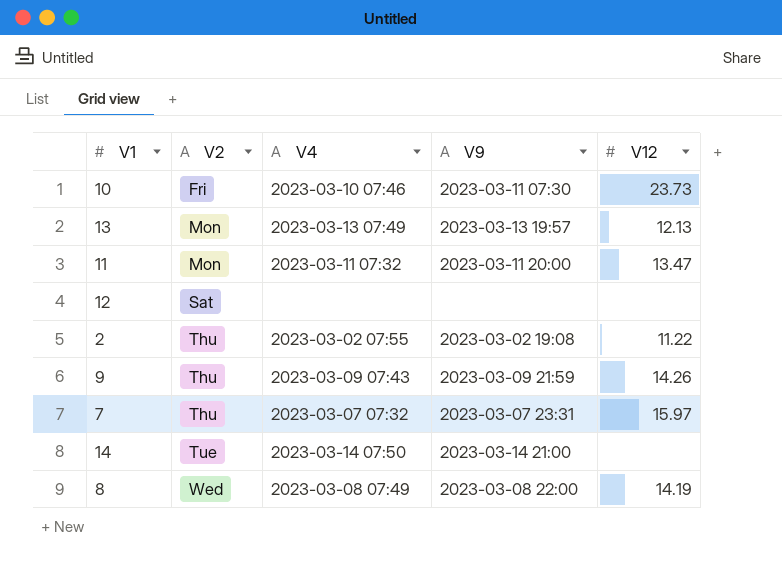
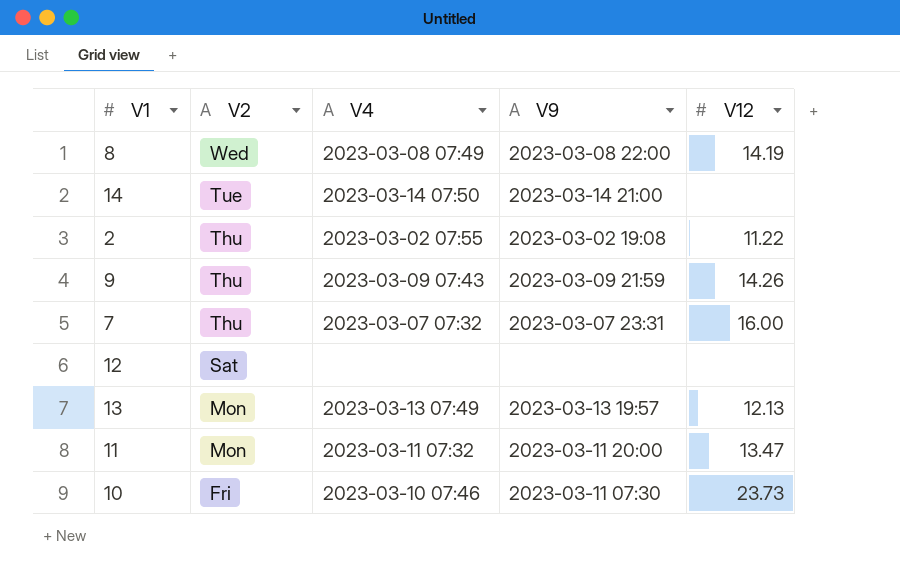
row order: V2 ascending -> V2 descending
7 | V12: 15.97 -> 16.00

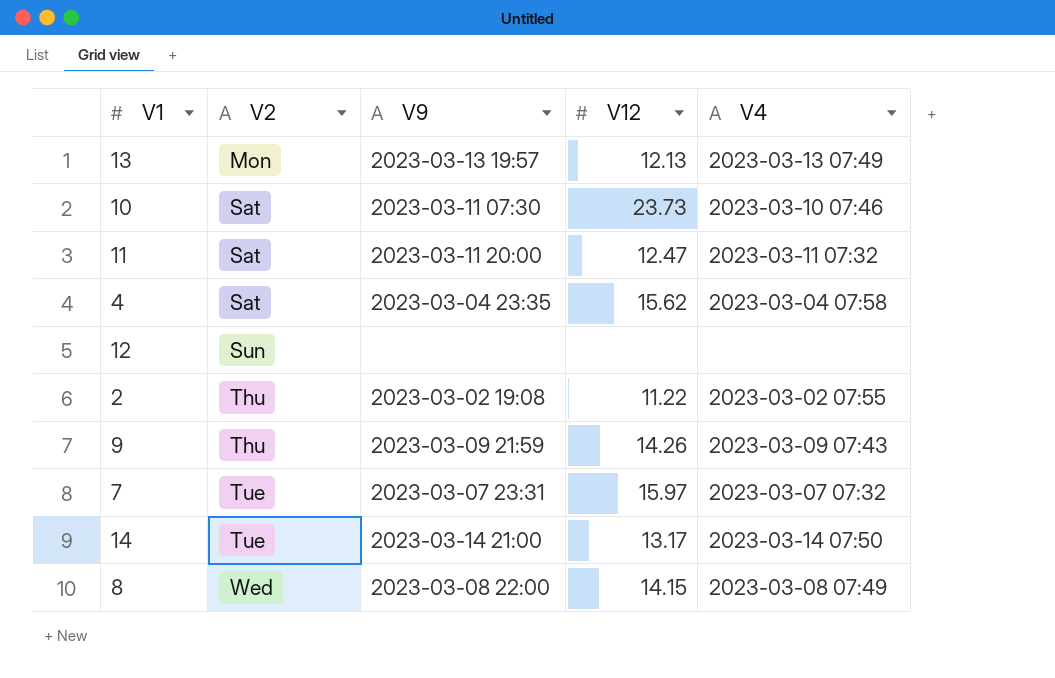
row order: V2 descending -> V2 ascending
column V4 | position: 3 -> 5
10 | V2: Fri -> Sat
11 | V2: Mon -> Sat
11 | V12: 13.47 -> 12.47
row 4: none -> Sat | 2023-03-04 23:35 | 15.62 | 2023-03-04 07:58
12 | V2: Sat -> Sun
7 | V2: Thu -> Tue
7 | V12: 16.00 -> 15.97
14 | V12: none -> 13.17
8 | V12: 14.19 -> 14.15

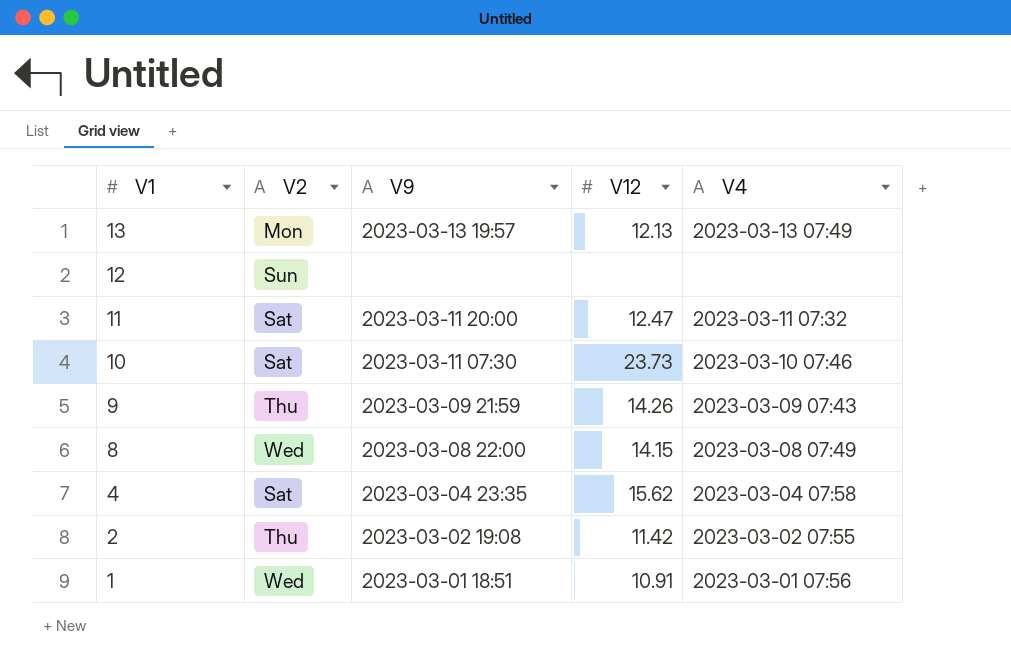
row order: V2 ascending -> V1 descending
row 7: Tue | 2023-03-07 23:31 | 15.97 | 2023-03-07 07:32 -> none
row 14: Tue | 2023-03-14 21:00 | 13.17 | 2023-03-14 07:50 -> none
2 | V12: 11.22 -> 11.42
row 1: none -> Wed | 2023-03-01 18:51 | 10.91 | 2023-03-01 07:56

